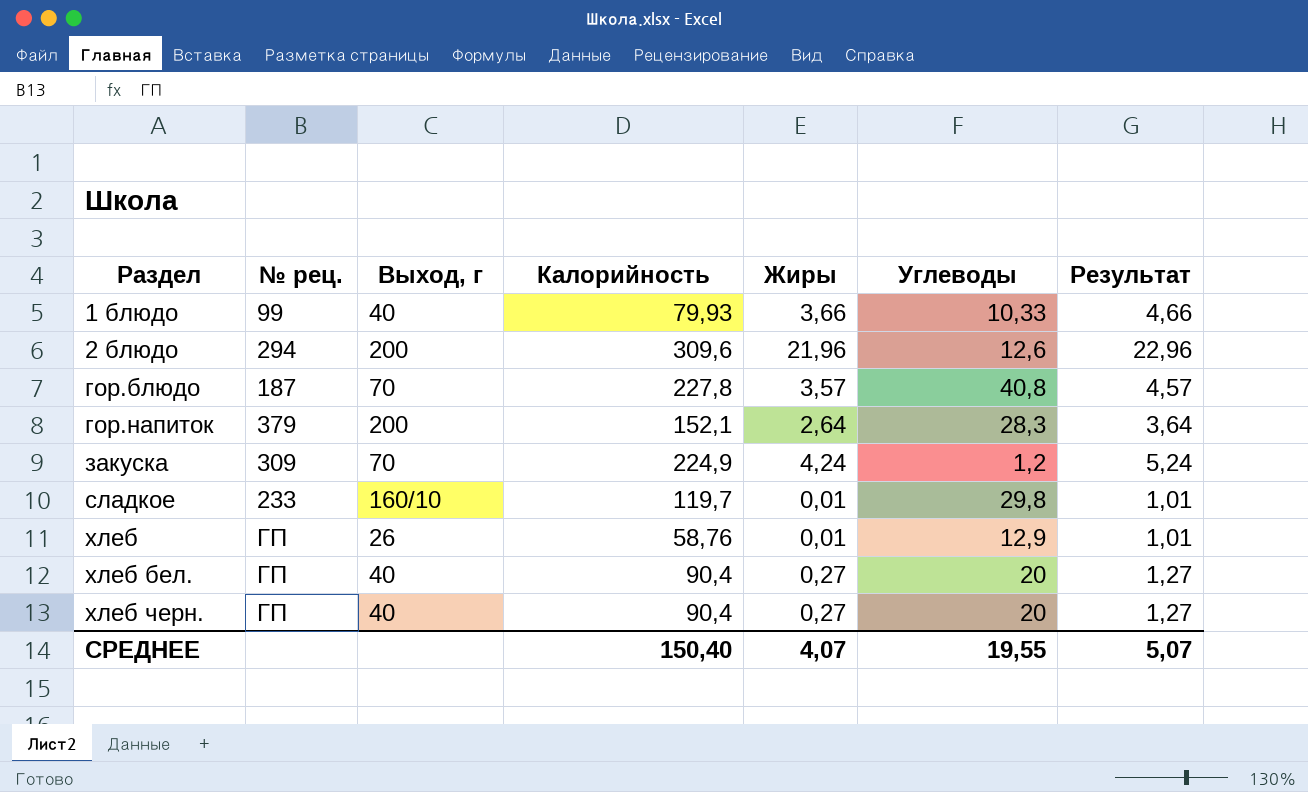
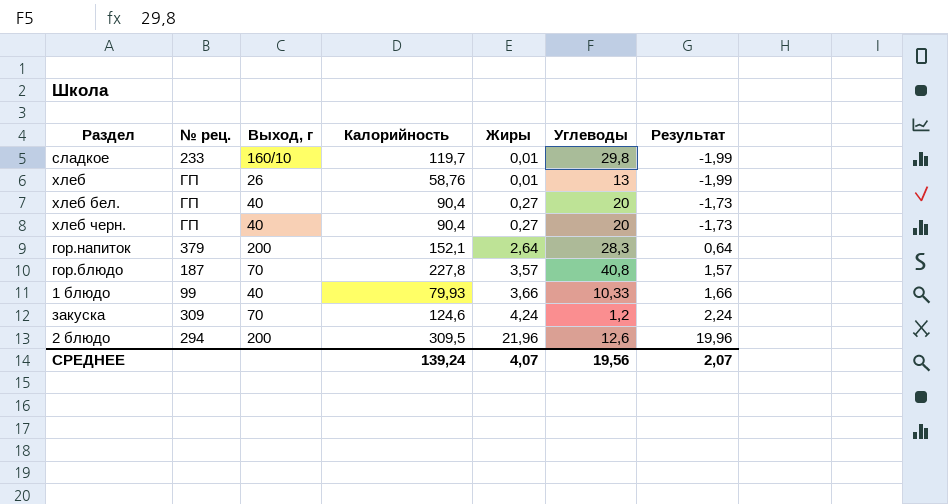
row order: Раздел ascending -> Жиры ascending
column Результат | formula: [Жиры] + 1 -> [Жиры] - 2
хлеб | Углеводы: 12,9 -> 13
закуска | Калорийность: 224,9 -> 124,6
2 блюдо | Калорийность: 309,6 -> 309,5
СРЕДНЕЕ | Калорийность: 150,40 -> 139,24
СРЕДНЕЕ | Углеводы: 19,55 -> 19,56
СРЕДНЕЕ | Результат: 5,07 -> 2,07

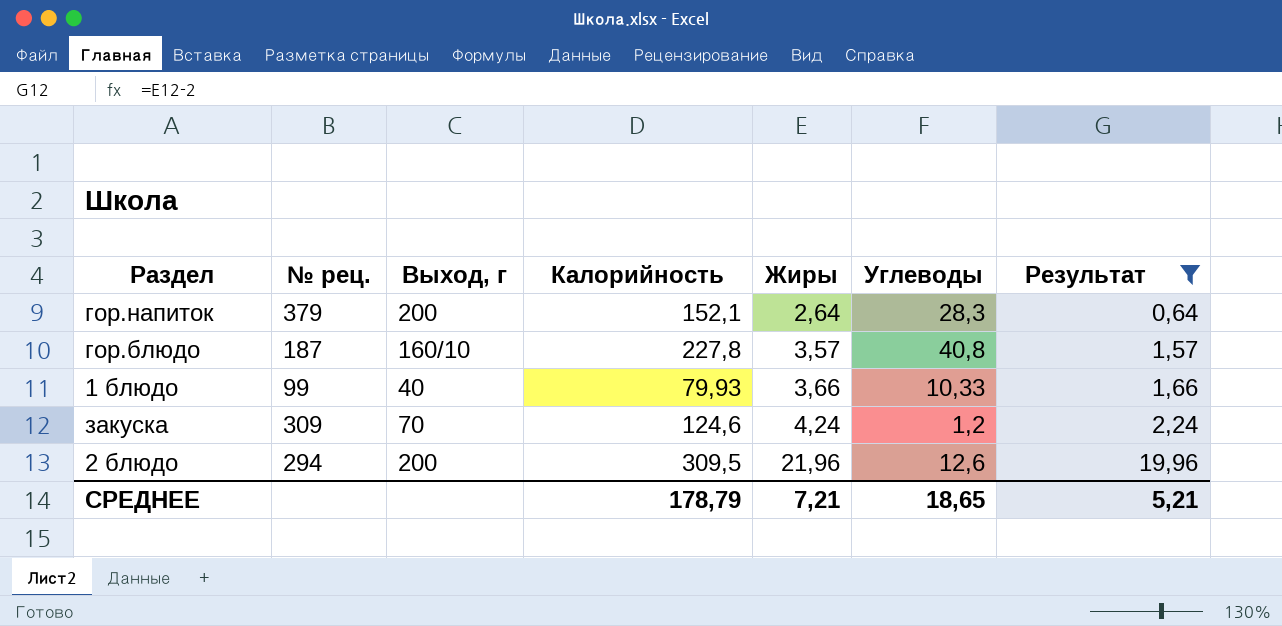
filter: none -> Результат >= 0,64
гор.блюдо | Выход, г: 70 -> 160/10
СРЕДНЕЕ | Калорийность: 139,24 -> 178,79
СРЕДНЕЕ | Жиры: 4,07 -> 7,21
СРЕДНЕЕ | Углеводы: 19,56 -> 18,65
СРЕДНЕЕ | Результат: 2,07 -> 5,21

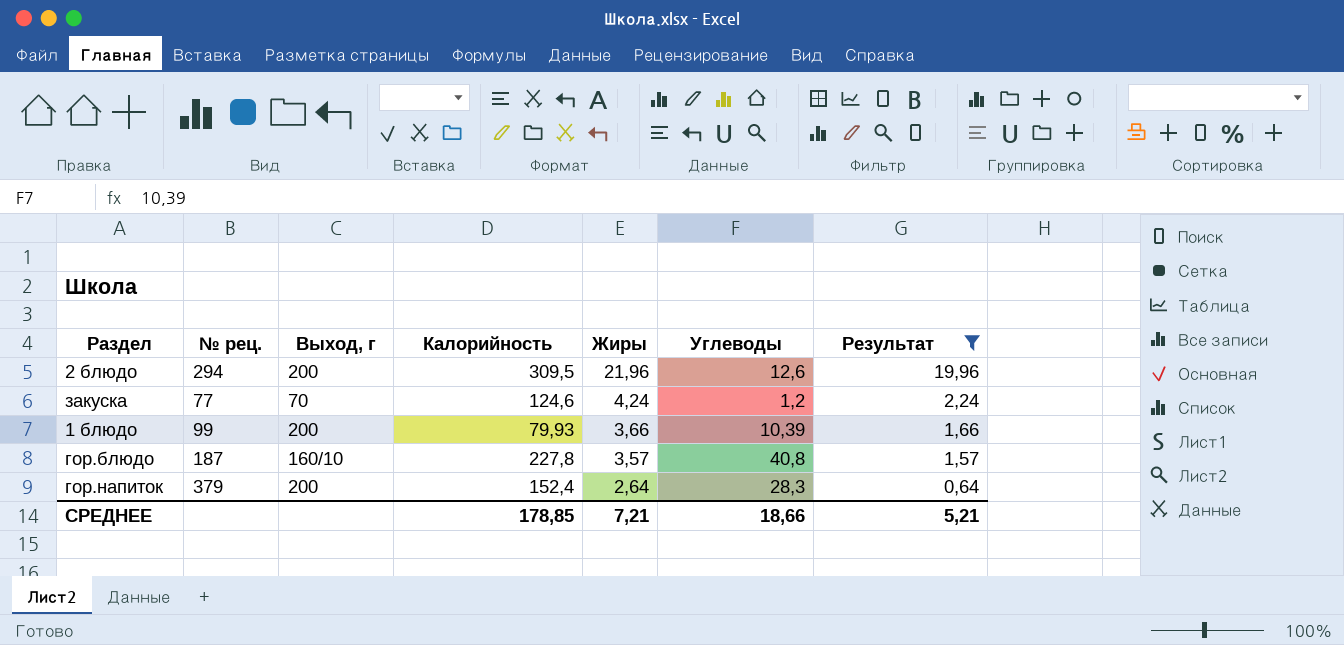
row order: Жиры ascending -> Жиры descending
закуска | № рец.: 309 -> 77
1 блюдо | Выход, г: 40 -> 200
1 блюдо | Углеводы: 10,33 -> 10,39
гор.напиток | Калорийность: 152,1 -> 152,4
СРЕДНЕЕ | Калорийность: 178,79 -> 178,85
СРЕДНЕЕ | Углеводы: 18,65 -> 18,66

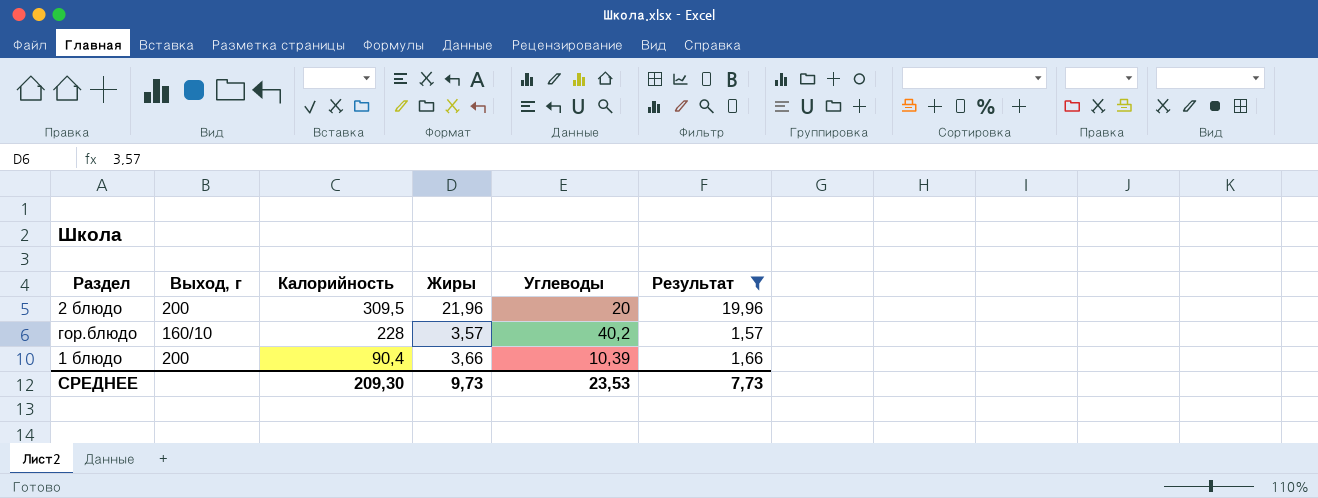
row order: Жиры descending -> Калорийность descending
column № рец. | position: 2 -> none
row закуска: 77 | 70 | 124,6 | 4,24 | 1,2 | 2,24 -> none
row гор.напиток: 379 | 200 | 152,4 | 2,64 | 28,3 | 0,64 -> none
2 блюдо | Углеводы: 12,6 -> 20
гор.блюдо | Калорийность: 227,8 -> 228
гор.блюдо | Углеводы: 40,8 -> 40,2
1 блюдо | Калорийность: 79,93 -> 90,4
СРЕДНЕЕ | Калорийность: 178,85 -> 209,30
СРЕДНЕЕ | Жиры: 7,21 -> 9,73
СРЕДНЕЕ | Углеводы: 18,66 -> 23,53
СРЕДНЕЕ | Результат: 5,21 -> 7,73

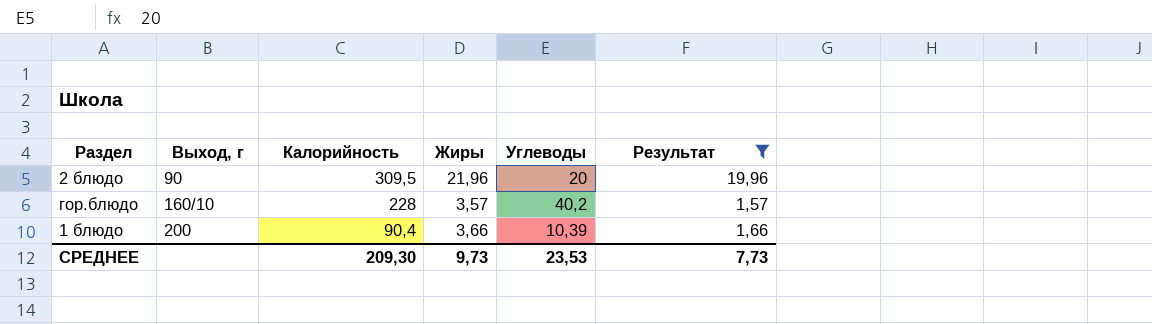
2 блюдо | Выход, г: 200 -> 90

